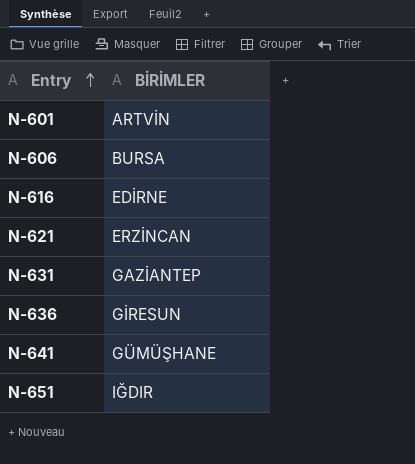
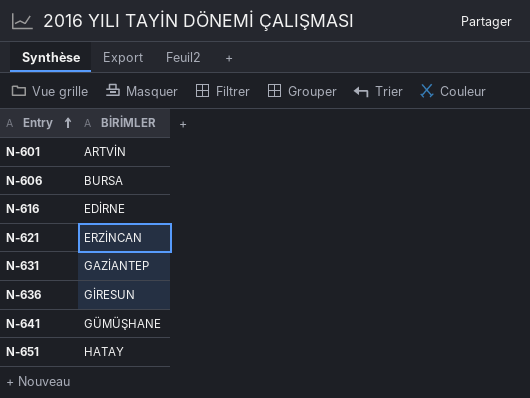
N-651 | BİRİMLER: IĞDIR -> HATAY

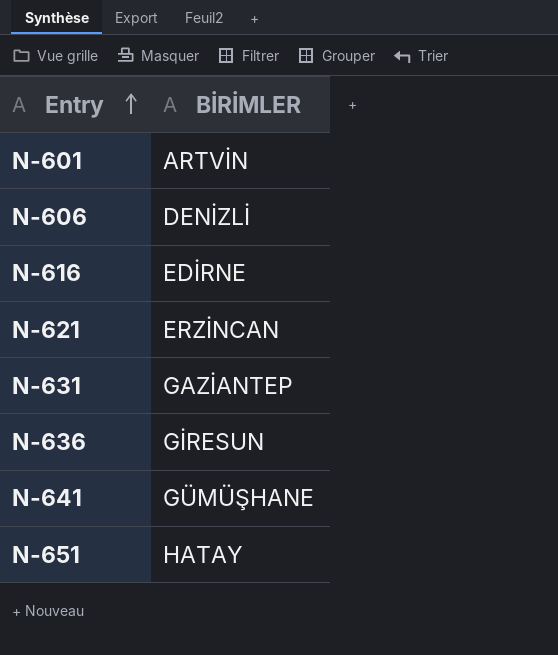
N-606 | BİRİMLER: BURSA -> DENİZLİ

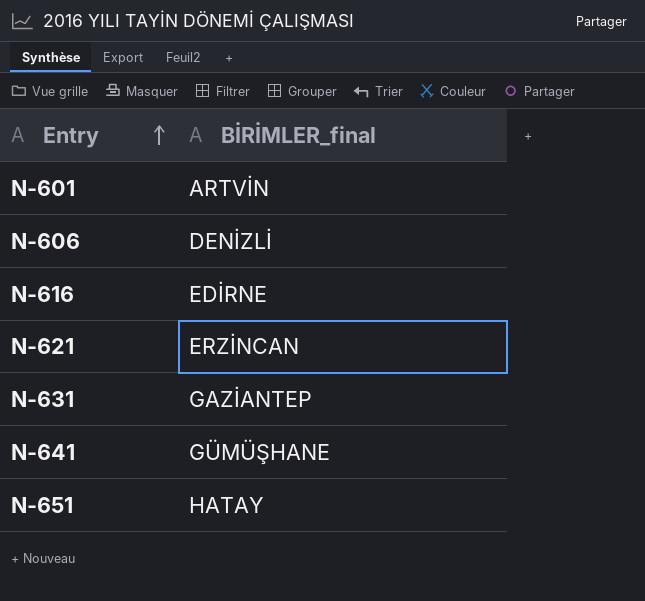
column name: BİRİMLER -> BİRİMLER_final
row N-636: GİRESUN -> none

